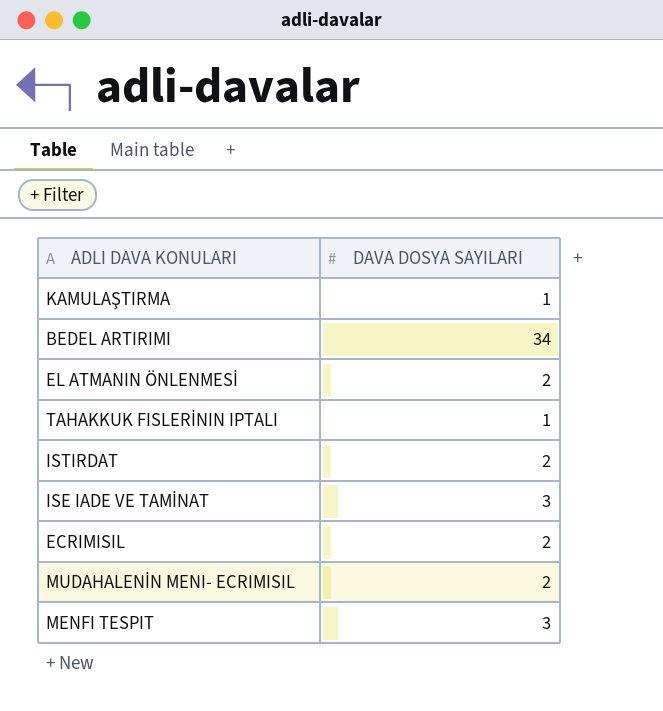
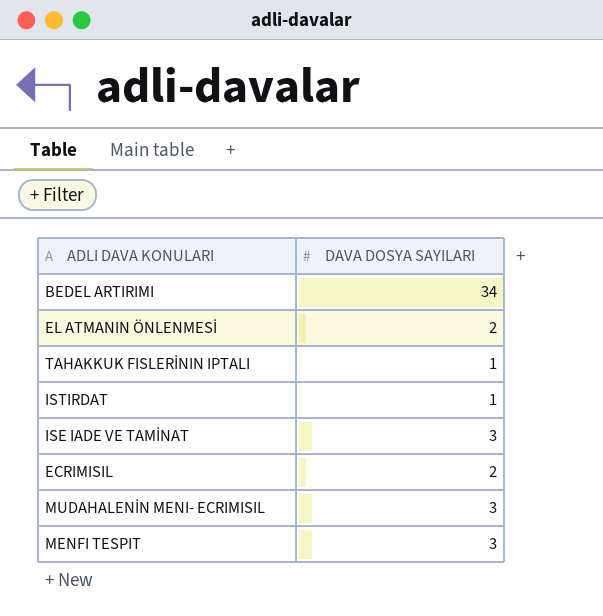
row KAMULAŞTIRMA: 1 -> none
ISTIRDAT | DAVA DOSYA SAYILARI: 2 -> 1
MUDAHALENİN MENI- ECRIMISIL | DAVA DOSYA SAYILARI: 2 -> 3

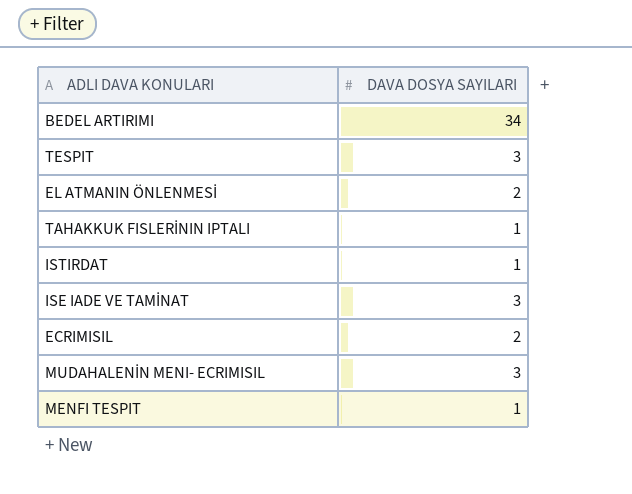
row TESPIT: none -> 3
MENFI TESPIT | DAVA DOSYA SAYILARI: 3 -> 1

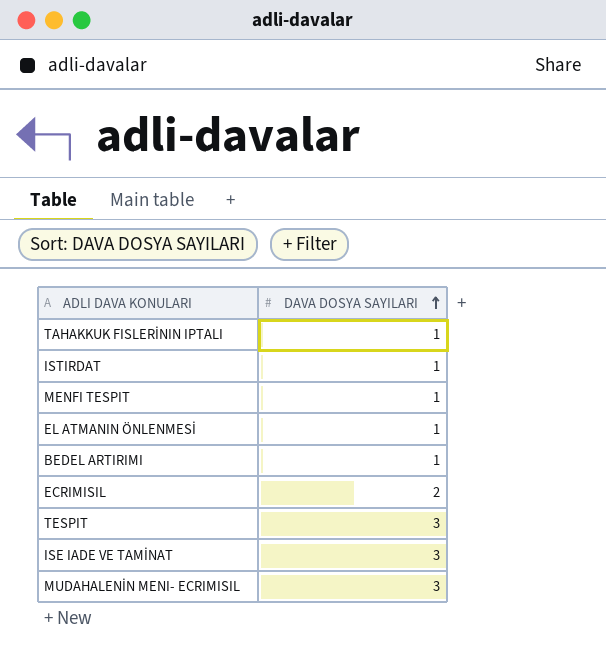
row order: none -> DAVA DOSYA SAYILARI ascending
EL ATMANIN ÖNLENMESİ | DAVA DOSYA SAYILARI: 2 -> 1
BEDEL ARTIRIMI | DAVA DOSYA SAYILARI: 34 -> 1

